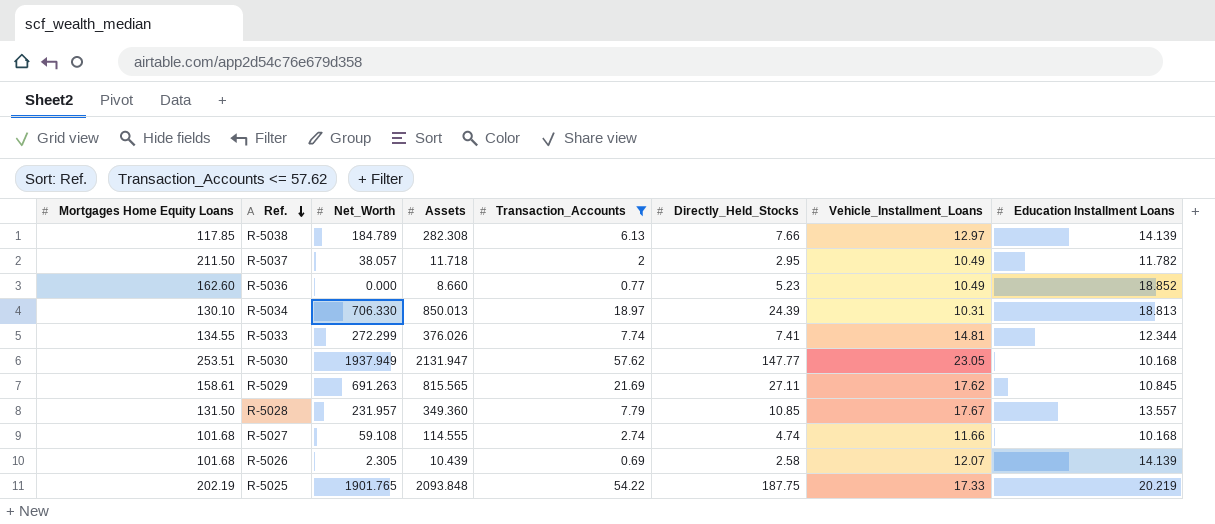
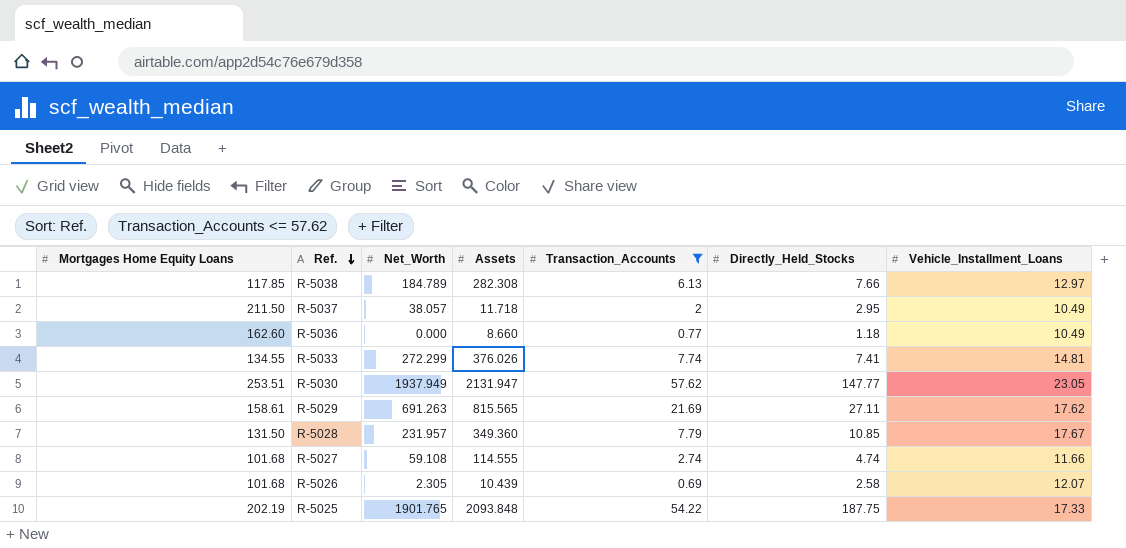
column Education Installment Loans | position: 8 -> none
row R-5034: 130.10 | 706.330 | 850.013 | 18.97 | 24.39 | 10.31 | 18.813 -> none
R-5036 | Directly_Held_Stocks: 5.23 -> 1.18

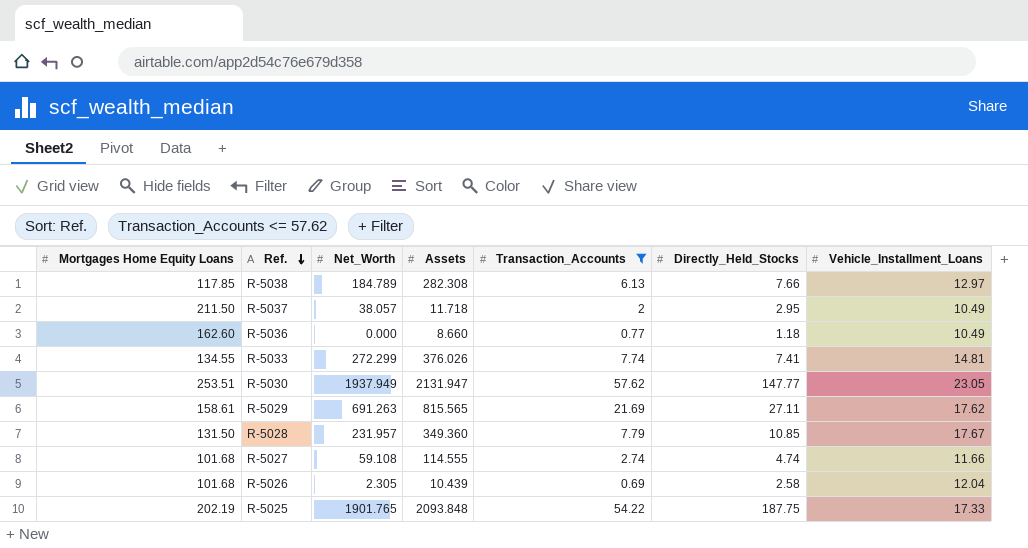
R-5026 | Vehicle_Installment_Loans: 12.07 -> 12.04

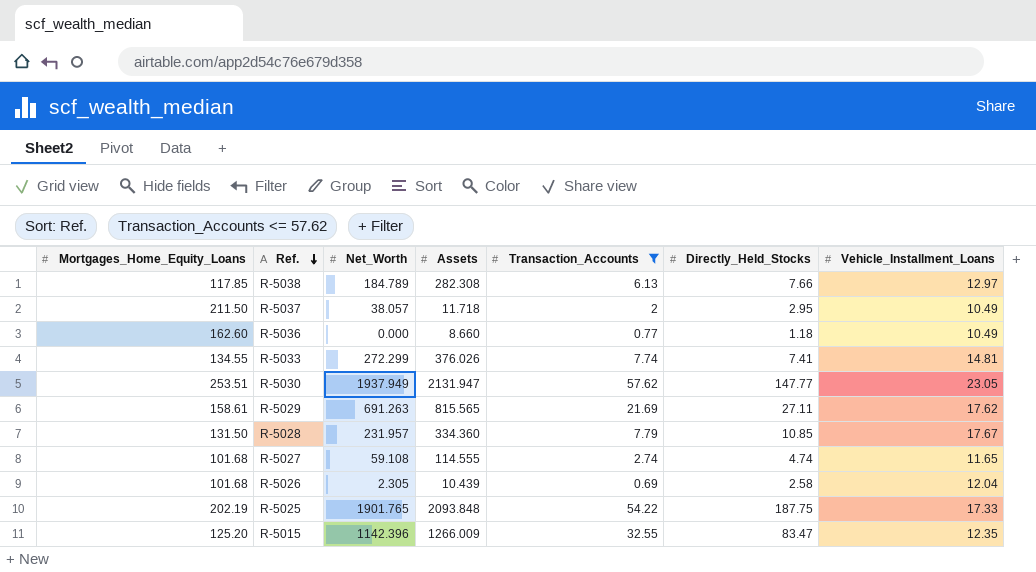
column name: Mortgages Home Equity Loans -> Mortgages_Home_Equity_Loans
R-5028 | Assets: 349.360 -> 334.360
R-5027 | Vehicle_Installment_Loans: 11.66 -> 11.65
row R-5015: none -> 125.20 | 1142.396 | 1266.009 | 32.55 | 83.47 | 12.35

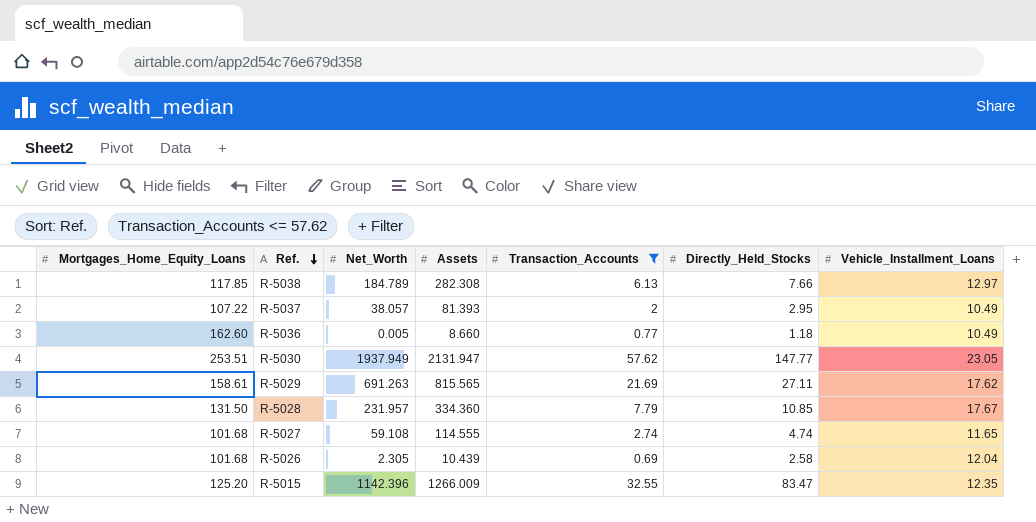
row R-5033: 134.55 | 272.299 | 376.026 | 7.74 | 7.41 | 14.81 -> none
row R-5025: 202.19 | 1901.765 | 2093.848 | 54.22 | 187.75 | 17.33 -> none
R-5037 | Mortgages_Home_Equity_Loans: 211.50 -> 107.22
R-5037 | Assets: 11.718 -> 81.393
R-5036 | Net_Worth: 0.000 -> 0.005

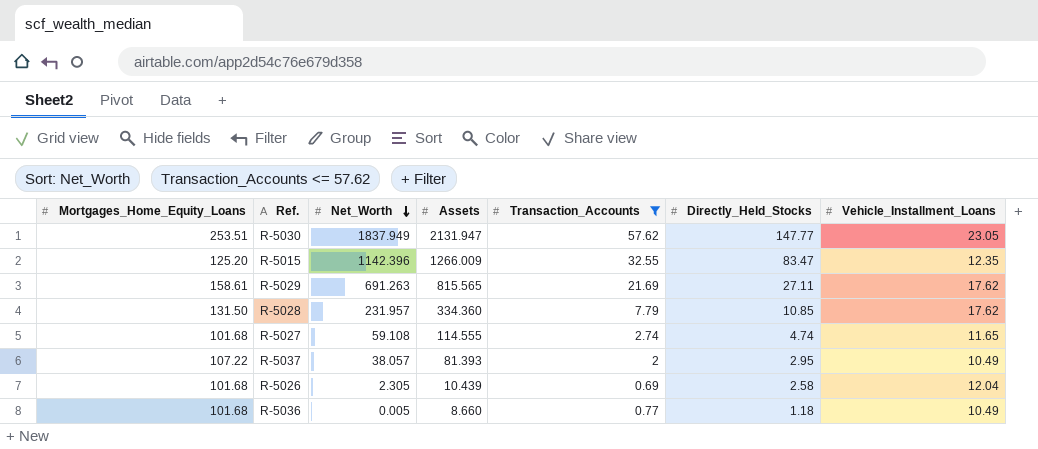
row order: Ref. descending -> Net_Worth descending
row R-5038: 117.85 | 184.789 | 282.308 | 6.13 | 7.66 | 12.97 -> none
R-5030 | Net_Worth: 1937.949 -> 1837.949
R-5028 | Vehicle_Installment_Loans: 17.67 -> 17.62
R-5036 | Mortgages_Home_Equity_Loans: 162.60 -> 101.68

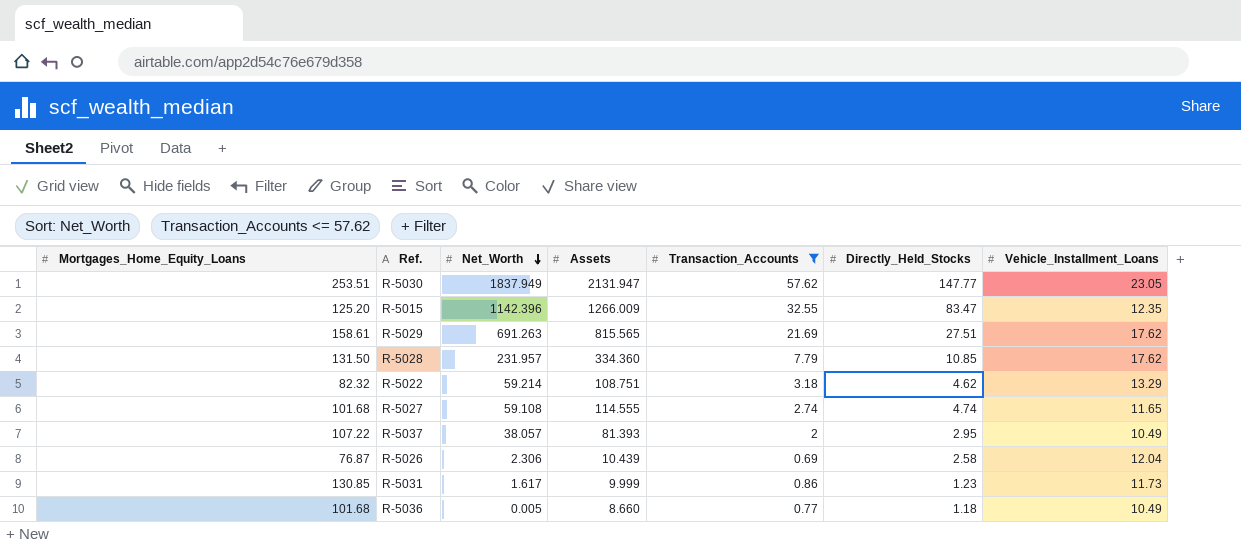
R-5029 | Directly_Held_Stocks: 27.11 -> 27.51
row R-5022: none -> 82.32 | 59.214 | 108.751 | 3.18 | 4.62 | 13.29
R-5026 | Mortgages_Home_Equity_Loans: 101.68 -> 76.87
R-5026 | Net_Worth: 2.305 -> 2.306
row R-5031: none -> 130.85 | 1.617 | 9.999 | 0.86 | 1.23 | 11.73

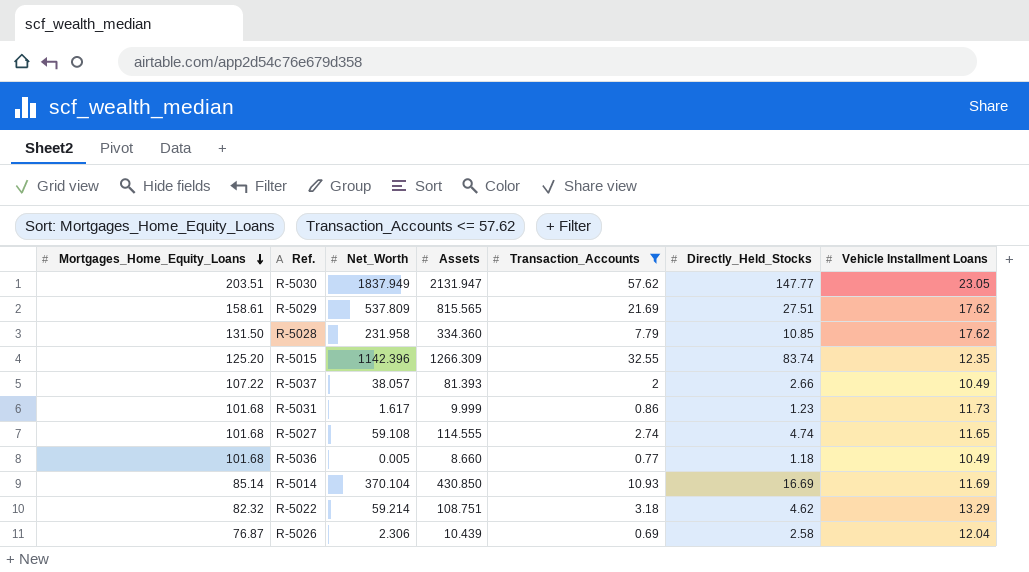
row order: Net_Worth descending -> Mortgages_Home_Equity_Loans descending
column name: Vehicle_Installment_Loans -> Vehicle Installment Loans
R-5030 | Mortgages_Home_Equity_Loans: 253.51 -> 203.51
R-5029 | Net_Worth: 691.263 -> 537.809
R-5028 | Net_Worth: 231.957 -> 231.958
R-5015 | Assets: 1266.009 -> 1266.309
R-5015 | Directly_Held_Stocks: 83.47 -> 83.74
R-5037 | Directly_Held_Stocks: 2.95 -> 2.66
R-5031 | Mortgages_Home_Equity_Loans: 130.85 -> 101.68
row R-5014: none -> 85.14 | 370.104 | 430.850 | 10.93 | 16.69 | 11.69

